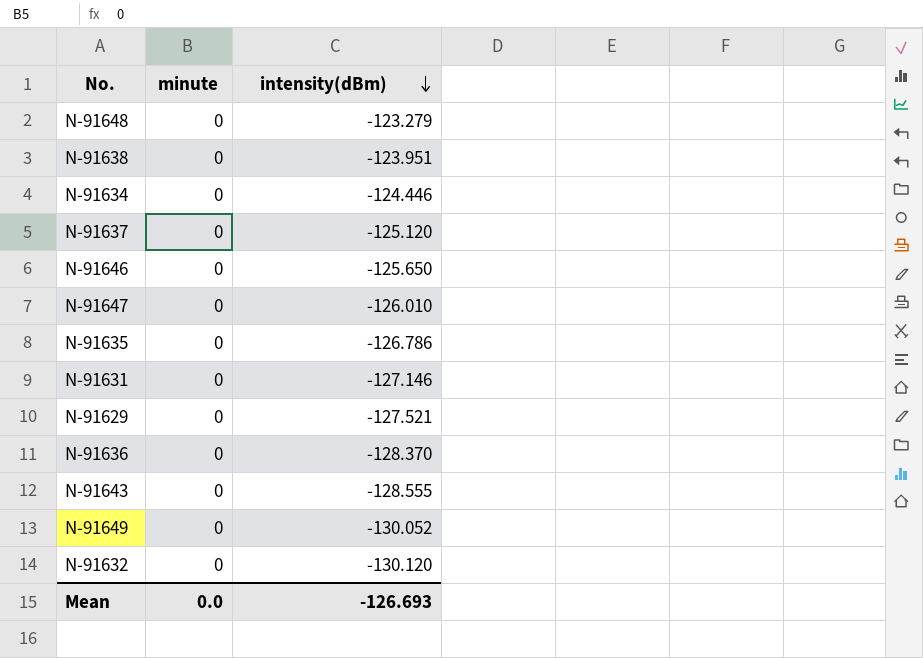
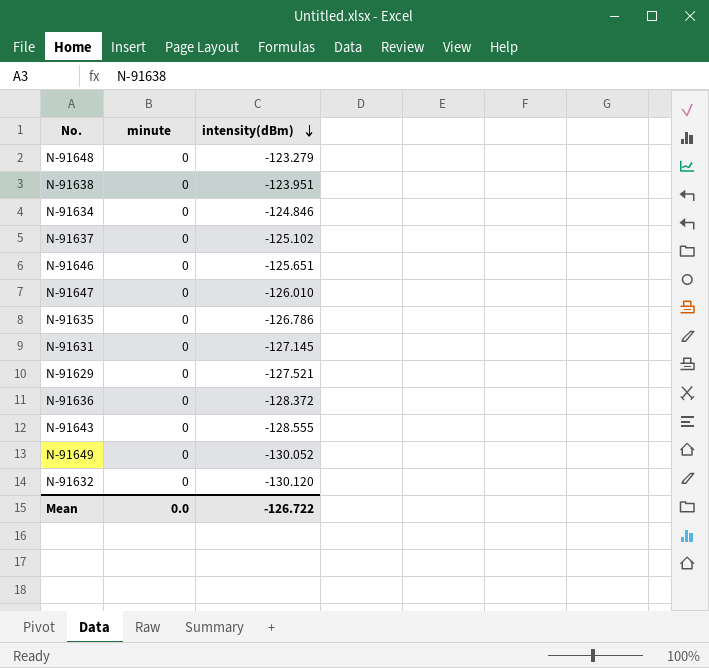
N-91634 | intensity(dBm): -124.446 -> -124.846
N-91637 | intensity(dBm): -125.120 -> -125.102
N-91646 | intensity(dBm): -125.650 -> -125.651
N-91631 | intensity(dBm): -127.146 -> -127.145
N-91636 | intensity(dBm): -128.370 -> -128.372
Mean | intensity(dBm): -126.693 -> -126.722

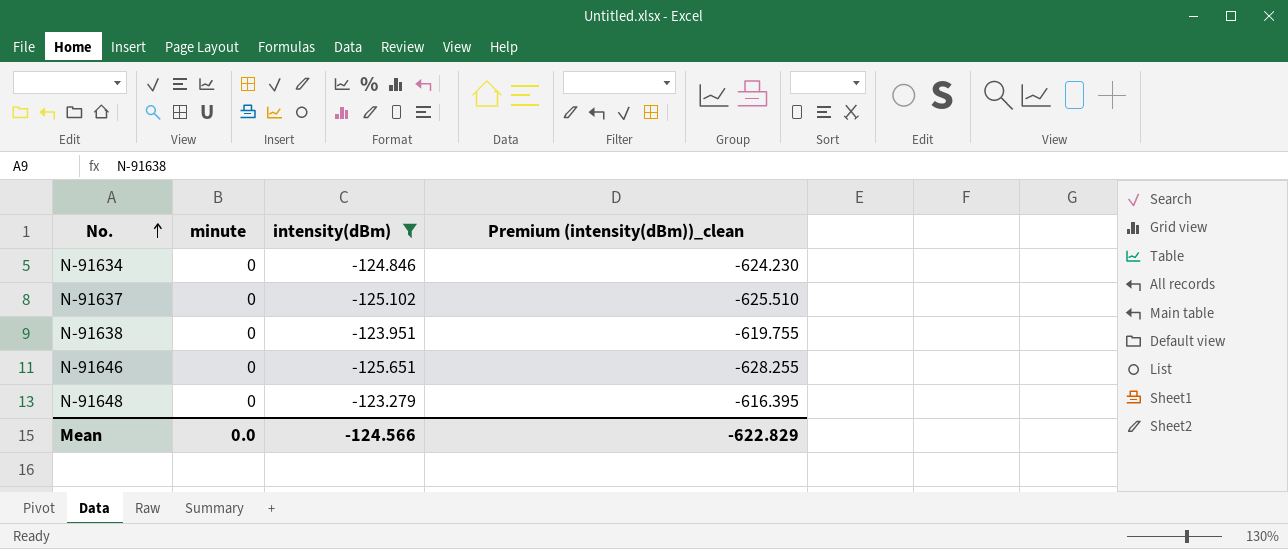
filter: none -> intensity(dBm) >= -125.651
row order: intensity(dBm) descending -> No. ascending
column Premium (intensity(dBm))_clean | formula: none -> [intensity(dBm)] * 5
Mean | intensity(dBm): -126.722 -> -124.566

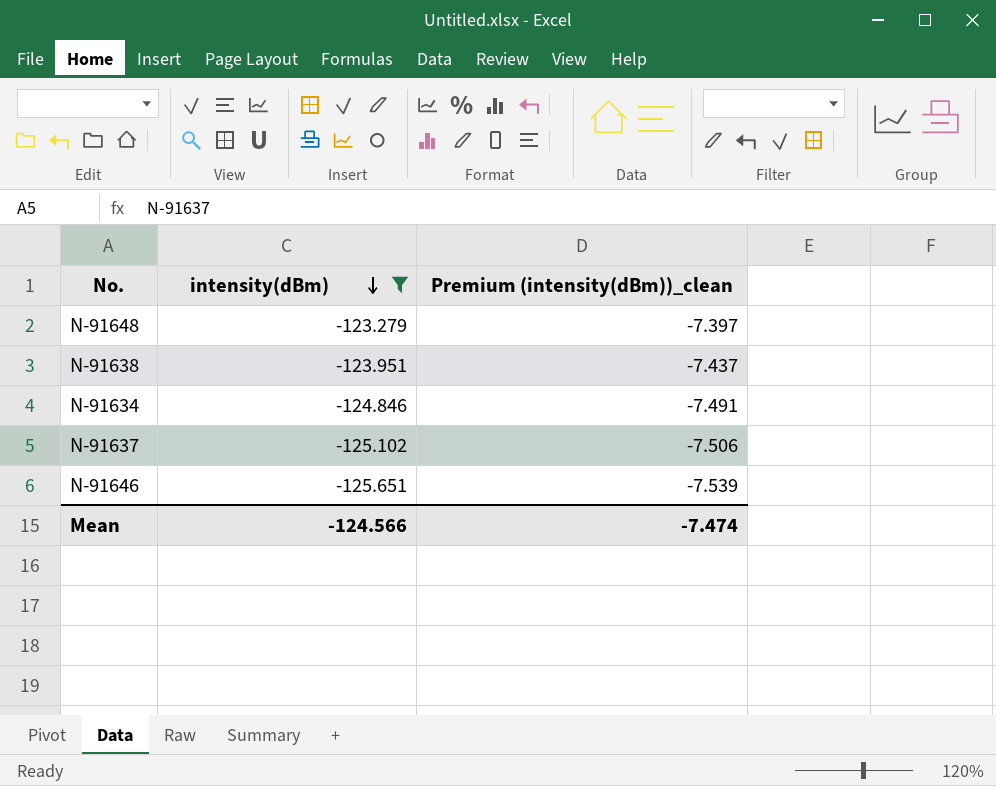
row order: No. ascending -> intensity(dBm) descending
column minute | position: 2 -> none
column Premium (intensity(dBm))_clean | formula: [intensity(dBm)] * 5 -> [intensity(dBm)] * 0.06
Mean | Premium (intensity(dBm))_clean: -622.829 -> -7.474

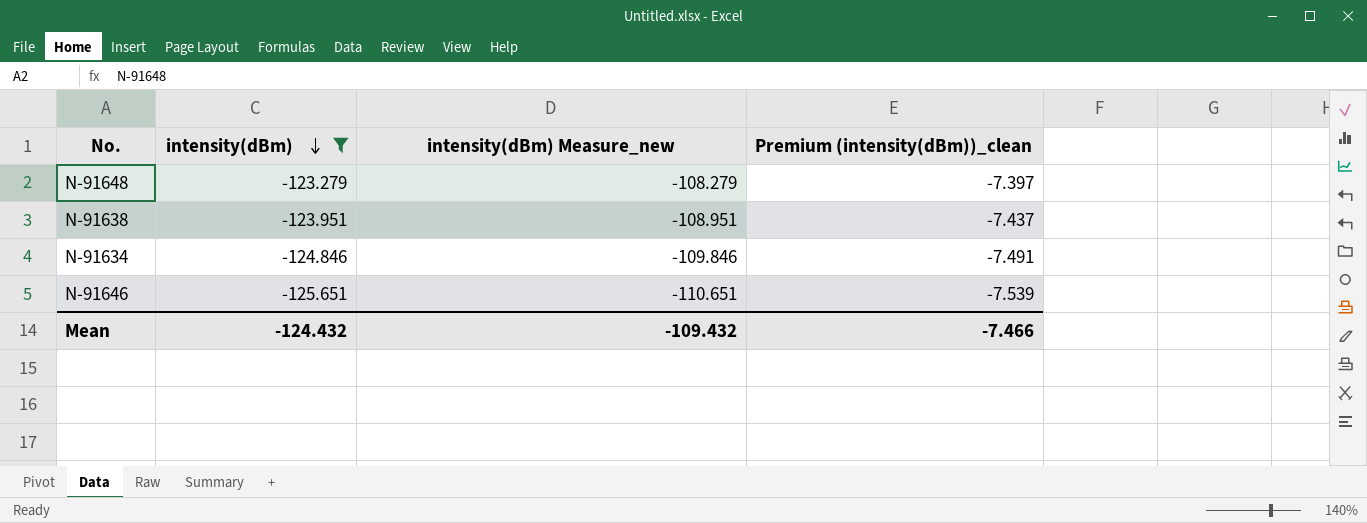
column intensity(dBm) Measure_new | formula: none -> [intensity(dBm)] + 15
row N-91637: -125.102 | -7.506 -> none
Mean | intensity(dBm): -124.566 -> -124.432
Mean | Premium (intensity(dBm))_clean: -7.474 -> -7.466

